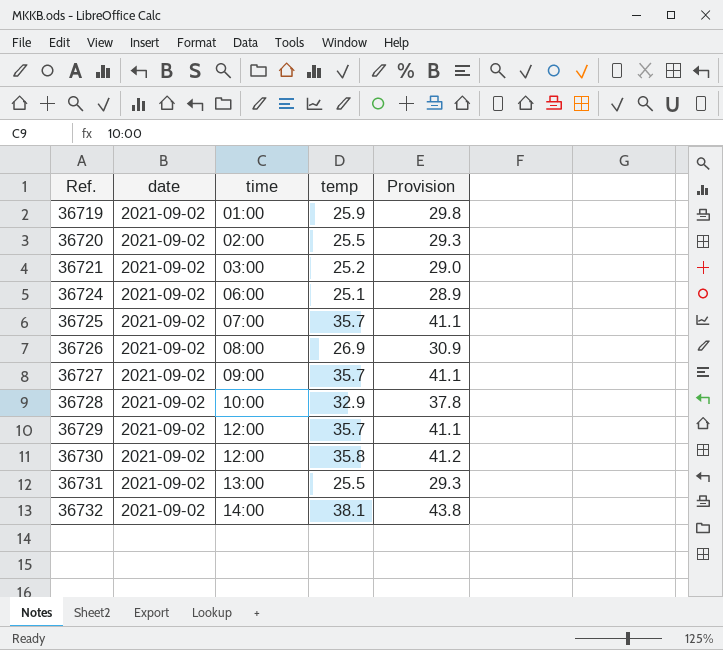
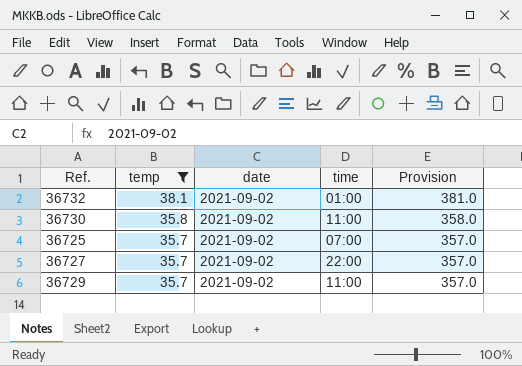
filter: none -> temp >= 35.7
row order: Ref. ascending -> temp descending
column temp | position: 4 -> 2
column Provision | formula: [temp] * 1.15 -> [temp] * 10
36732 | time: 14:00 -> 01:00
36730 | time: 12:00 -> 11:00
36727 | time: 09:00 -> 22:00
36729 | time: 12:00 -> 11:00

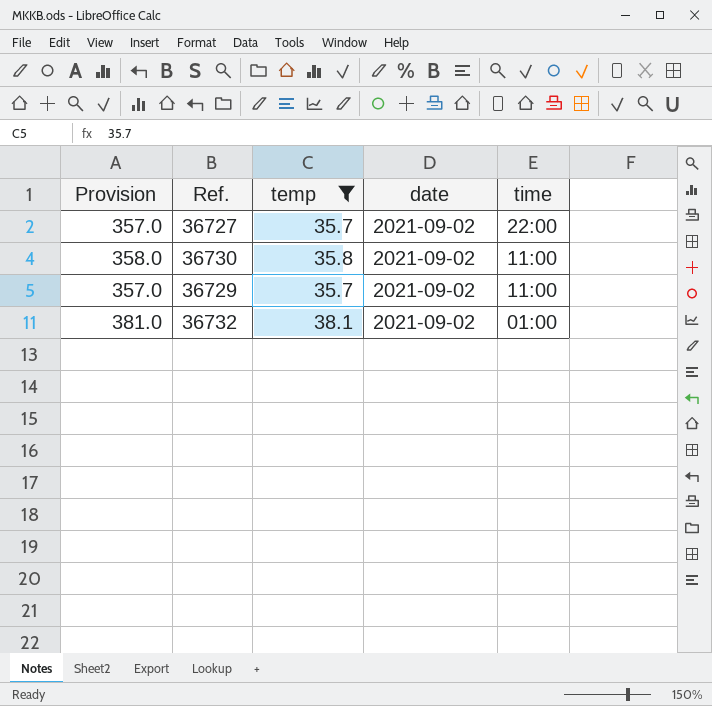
row order: temp descending -> time descending
column Provision | position: 5 -> 1
row 36725: 35.7 | 2021-09-02 | 07:00 | 357.0 -> none

